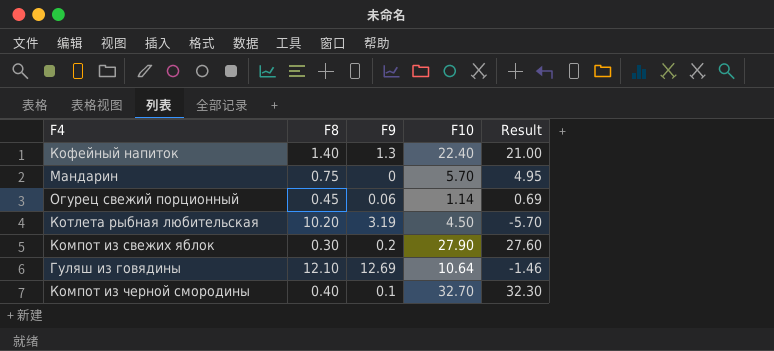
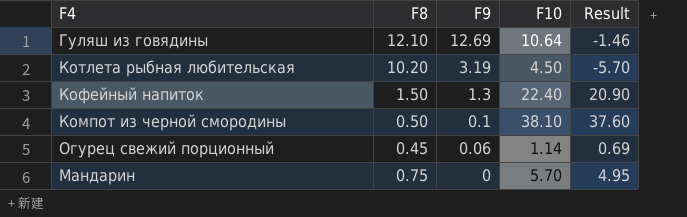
row order: none -> F9 descending
row Компот из свежих яблок: 0.30 | 0.2 | 27.90 | 27.60 -> none
Кофейный напиток | F8: 1.40 -> 1.50
Кофейный напиток | Result: 21.00 -> 20.90
Компот из черной смородины | F8: 0.40 -> 0.50
Компот из черной смородины | F10: 32.70 -> 38.10
Компот из черной смородины | Result: 32.30 -> 37.60

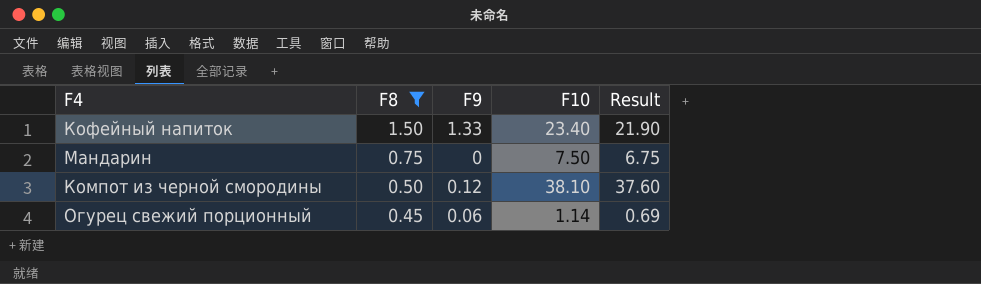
filter: none -> F8 <= 1.50
row order: F9 descending -> F8 descending
Кофейный напиток | F9: 1.3 -> 1.33
Кофейный напиток | F10: 22.40 -> 23.40
Кофейный напиток | Result: 20.90 -> 21.90
Мандарин | F10: 5.70 -> 7.50
Мандарин | Result: 4.95 -> 6.75
Компот из черной смородины | F9: 0.1 -> 0.12

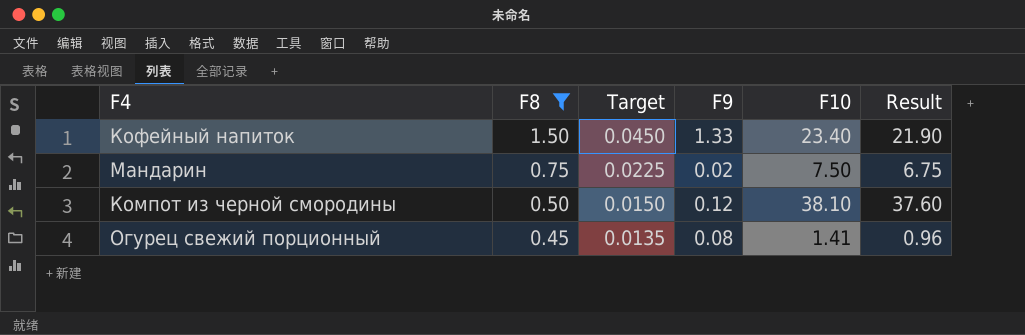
column Target | formula: none -> [F8] * 0.03
Мандарин | F9: 0 -> 0.02
Огурец свежий порционный | F9: 0.06 -> 0.08
Огурец свежий порционный | F10: 1.14 -> 1.41
Огурец свежий порционный | Result: 0.69 -> 0.96

